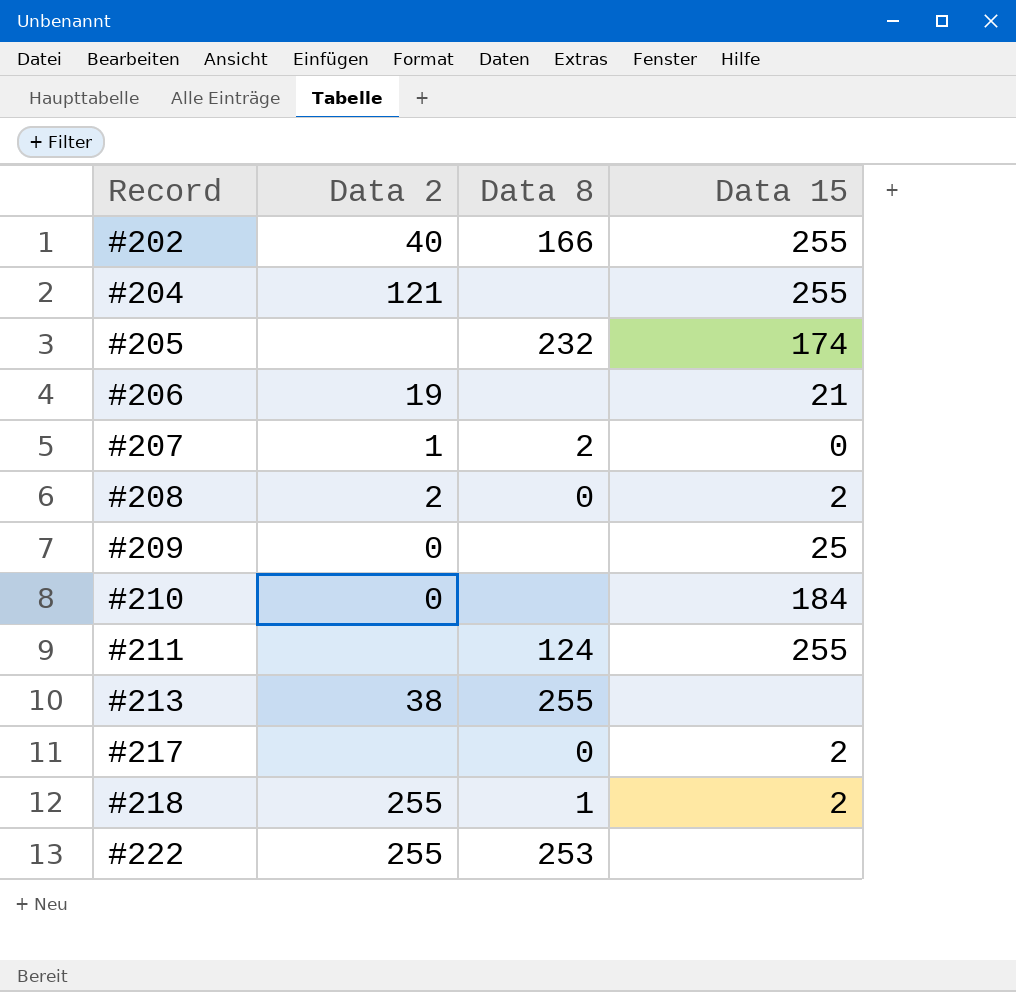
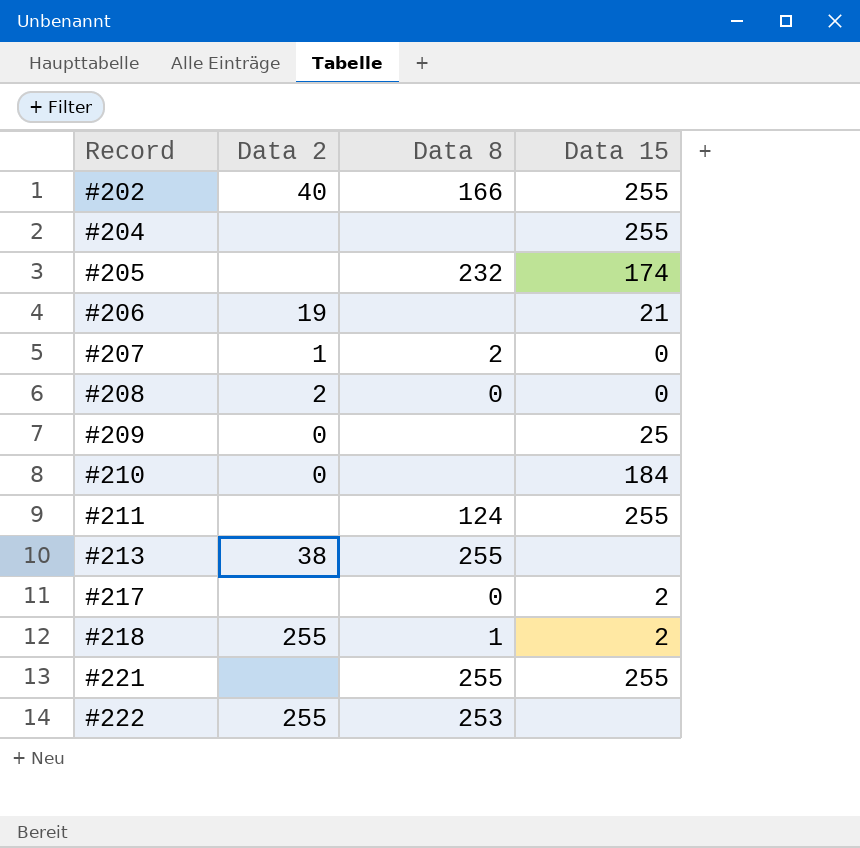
#204 | Data 2: 121 -> none
#208 | Data 15: 2 -> 0
row #221: none -> none | 255 | 255

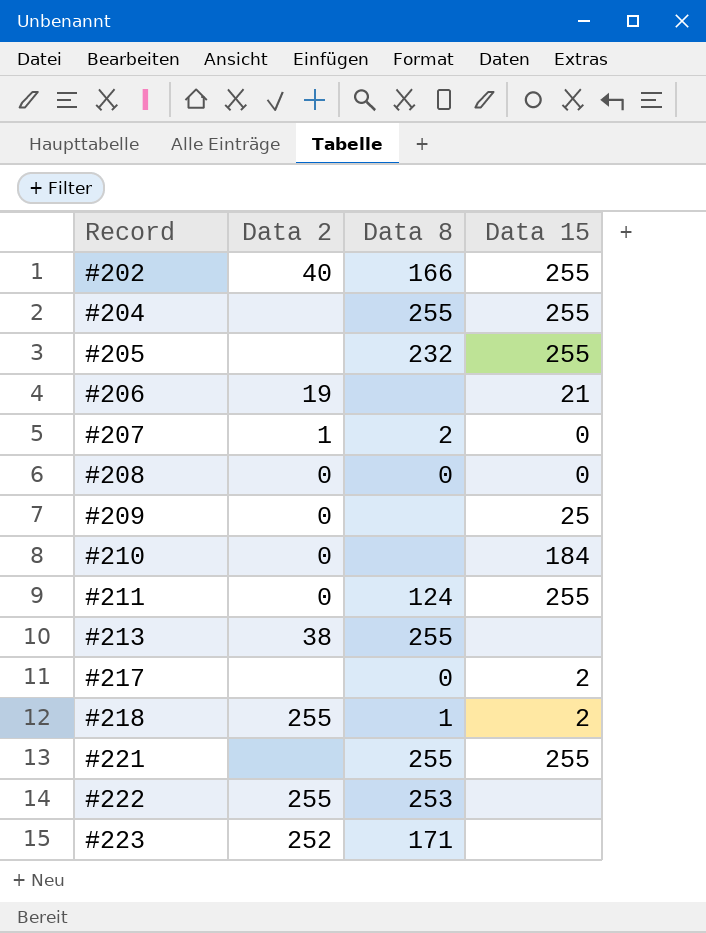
#204 | Data 8: none -> 255
#205 | Data 15: 174 -> 255
#208 | Data 2: 2 -> 0
#211 | Data 2: none -> 0
row #223: none -> 252 | 171 | none

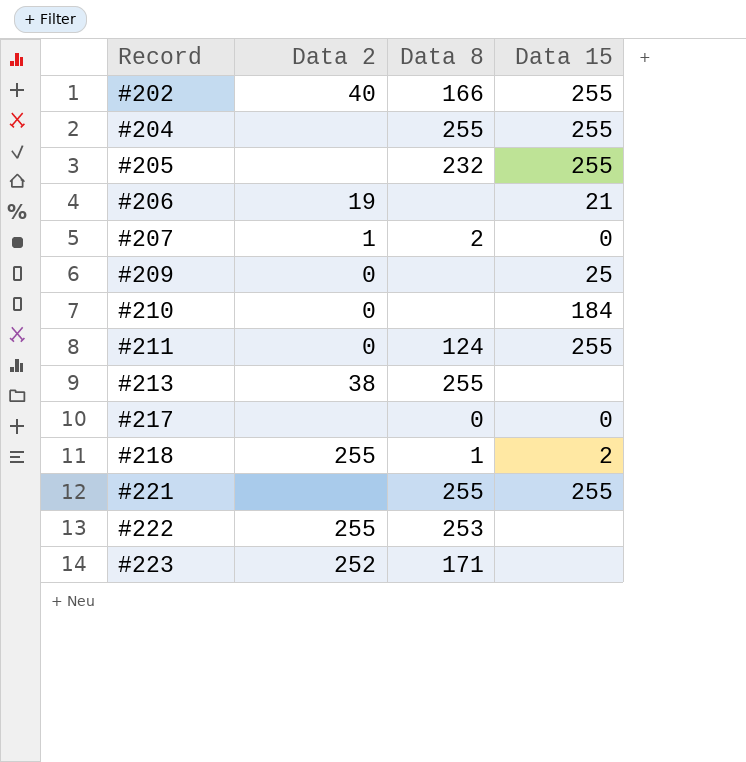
row #208: 0 | 0 | 0 -> none
#217 | Data 15: 2 -> 0

